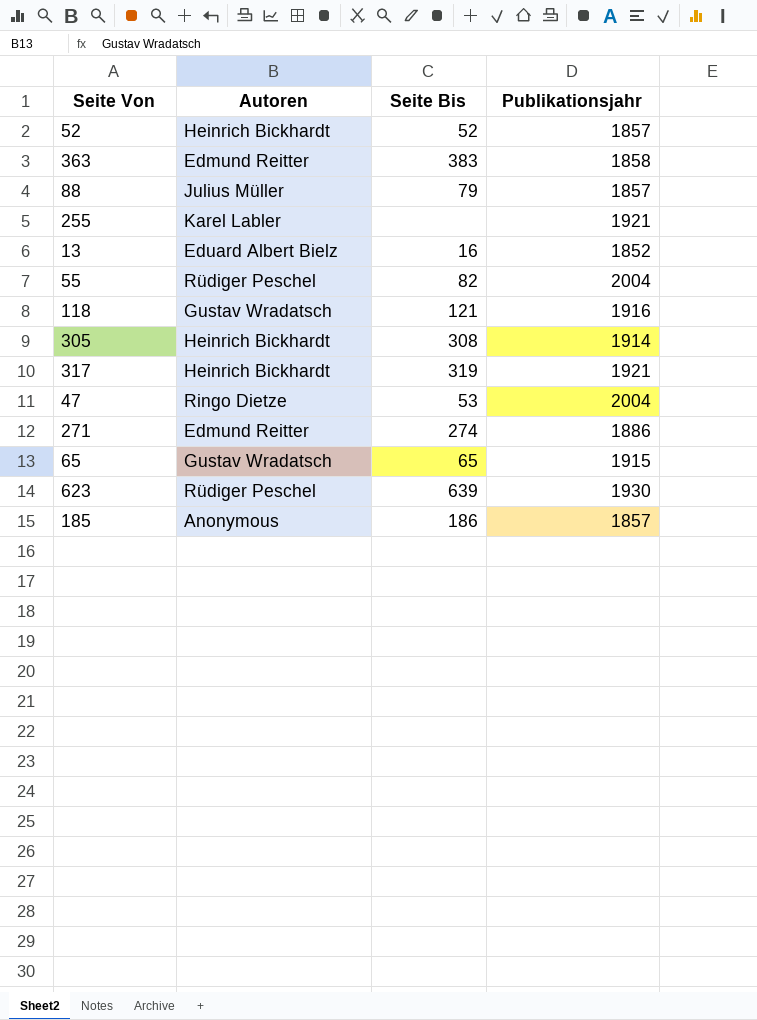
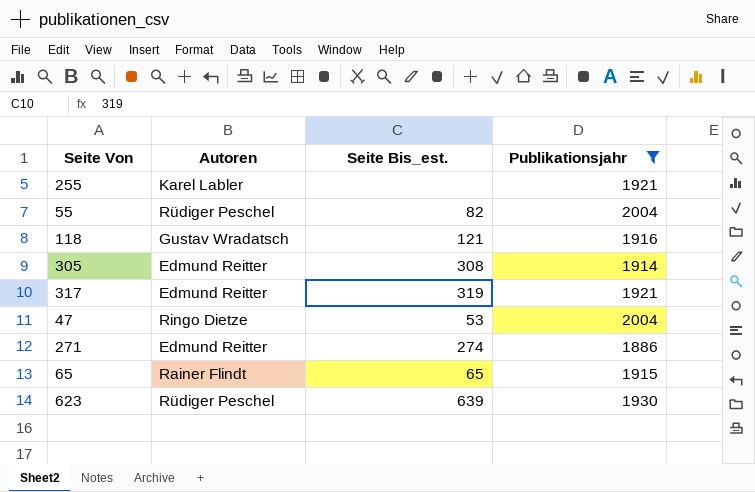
filter: none -> Publikationsjahr >= 1886
column name: Seite Bis -> Seite Bis_est.
305 | Autoren: Heinrich Bickhardt -> Edmund Reitter
317 | Autoren: Heinrich Bickhardt -> Edmund Reitter
65 | Autoren: Gustav Wradatsch -> Rainer Flindt

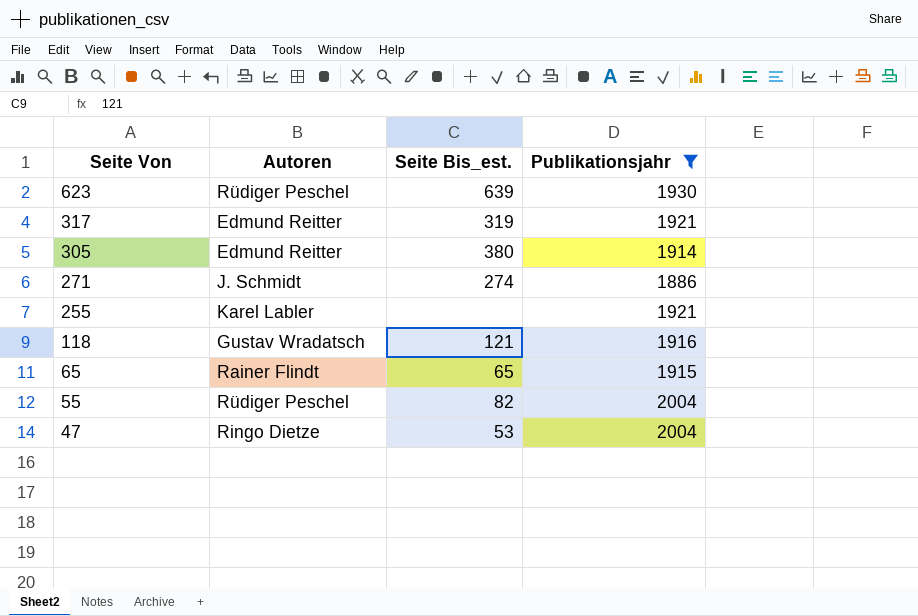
row order: none -> Seite Von descending
305 | Seite Bis_est.: 308 -> 380
271 | Autoren: Edmund Reitter -> J. Schmidt

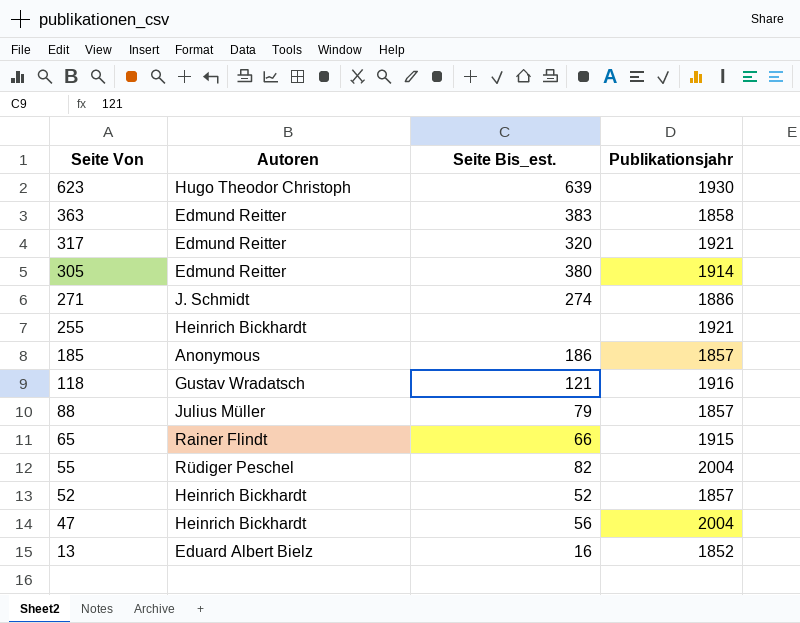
filter: Publikationsjahr >= 1886 -> none
623 | Autoren: Rüdiger Peschel -> Hugo Theodor Christoph
317 | Seite Bis_est.: 319 -> 320
255 | Autoren: Karel Labler -> Heinrich Bickhardt
65 | Seite Bis_est.: 65 -> 66
47 | Autoren: Ringo Dietze -> Heinrich Bickhardt
47 | Seite Bis_est.: 53 -> 56

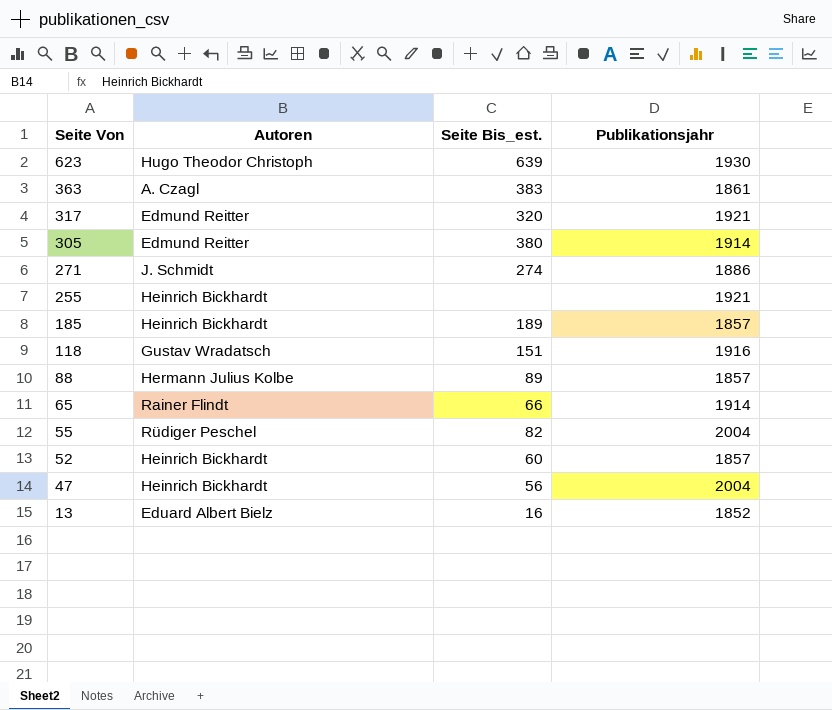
363 | Autoren: Edmund Reitter -> A. Czagl
363 | Publikationsjahr: 1858 -> 1861
185 | Autoren: Anonymous -> Heinrich Bickhardt
185 | Seite Bis_est.: 186 -> 189
118 | Seite Bis_est.: 121 -> 151
88 | Autoren: Julius Müller -> Hermann Julius Kolbe
88 | Seite Bis_est.: 79 -> 89
65 | Publikationsjahr: 1915 -> 1914
52 | Seite Bis_est.: 52 -> 60

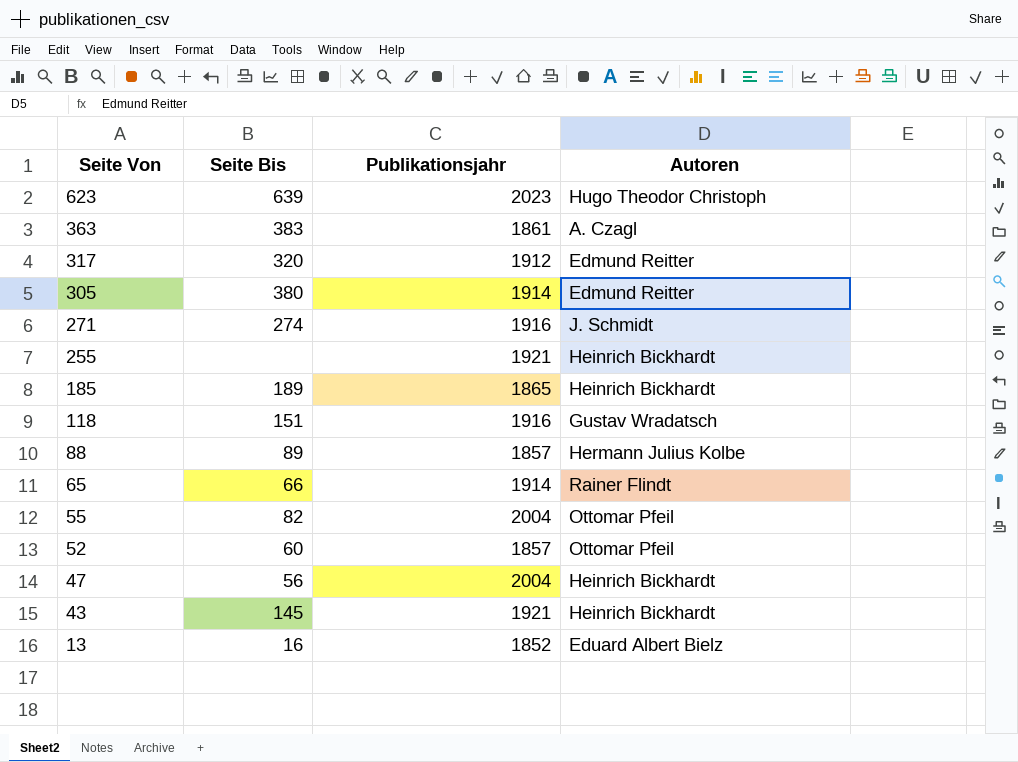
column name: Seite Bis_est. -> Seite Bis
column Autoren | position: 2 -> 4
623 | Publikationsjahr: 1930 -> 2023
317 | Publikationsjahr: 1921 -> 1912
271 | Publikationsjahr: 1886 -> 1916
185 | Publikationsjahr: 1857 -> 1865
55 | Autoren: Rüdiger Peschel -> Ottomar Pfeil
52 | Autoren: Heinrich Bickhardt -> Ottomar Pfeil
row 43: none -> 145 | 1921 | Heinrich Bickhardt

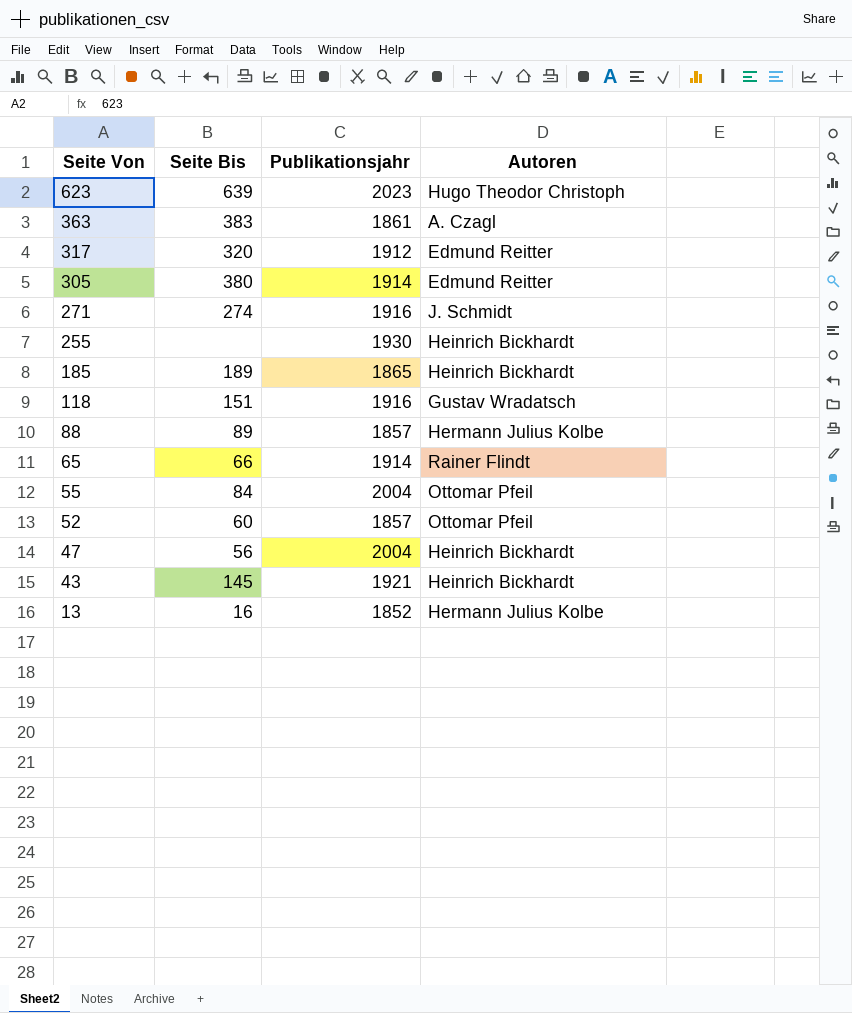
255 | Publikationsjahr: 1921 -> 1930
55 | Seite Bis: 82 -> 84
13 | Autoren: Eduard Albert Bielz -> Hermann Julius Kolbe

